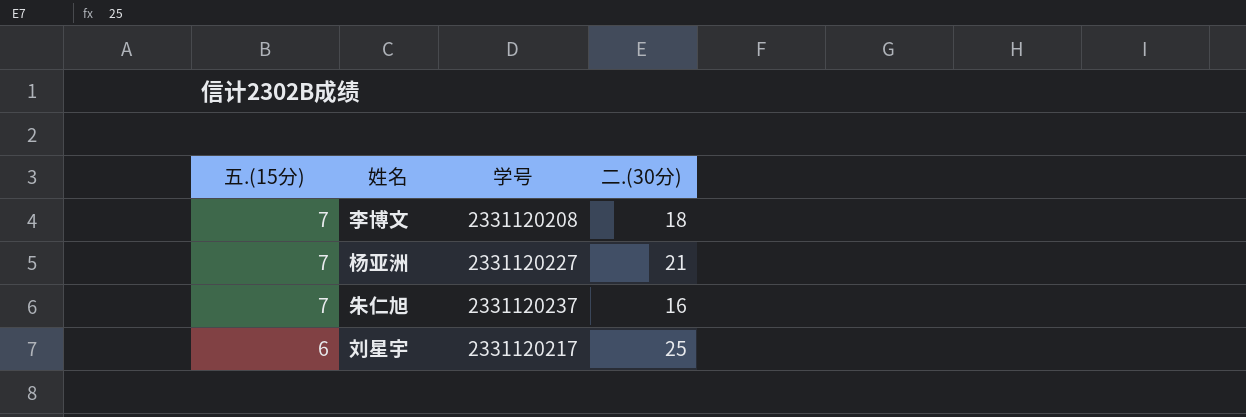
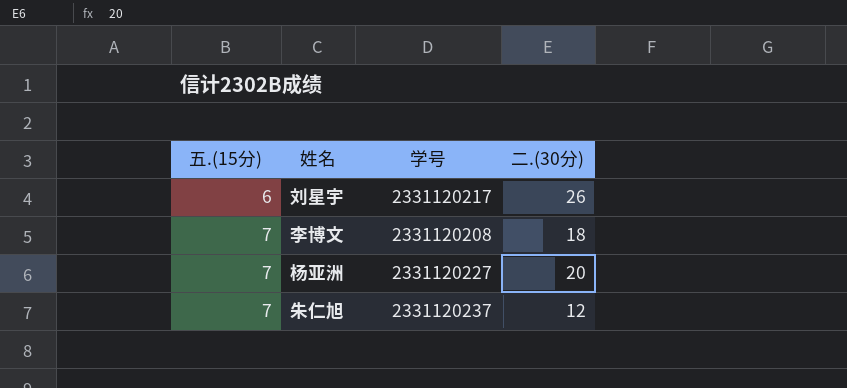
row order: 五.(15分) descending -> 五.(15分) ascending
刘星宇 | 二.(30分): 25 -> 26
杨亚洲 | 二.(30分): 21 -> 20
朱仁旭 | 二.(30分): 16 -> 12

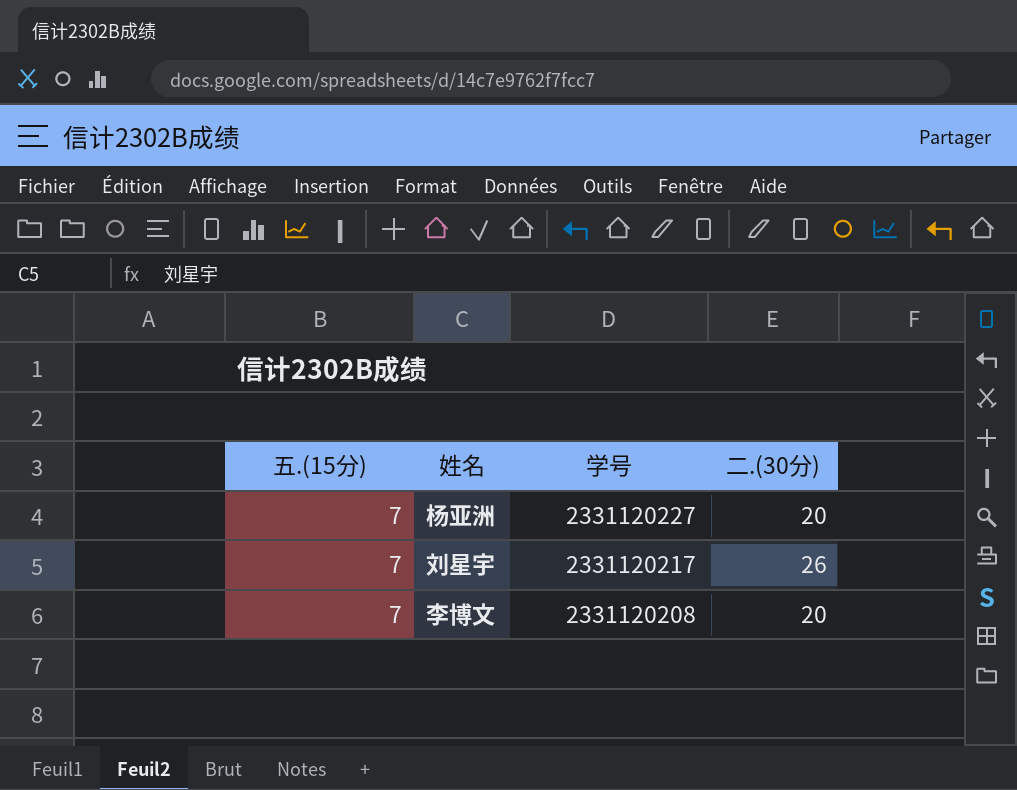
row order: 五.(15分) ascending -> 学号 descending
row 朱仁旭: 7 | 2331120237 | 12 -> none
刘星宇 | 五.(15分): 6 -> 7
李博文 | 二.(30分): 18 -> 20

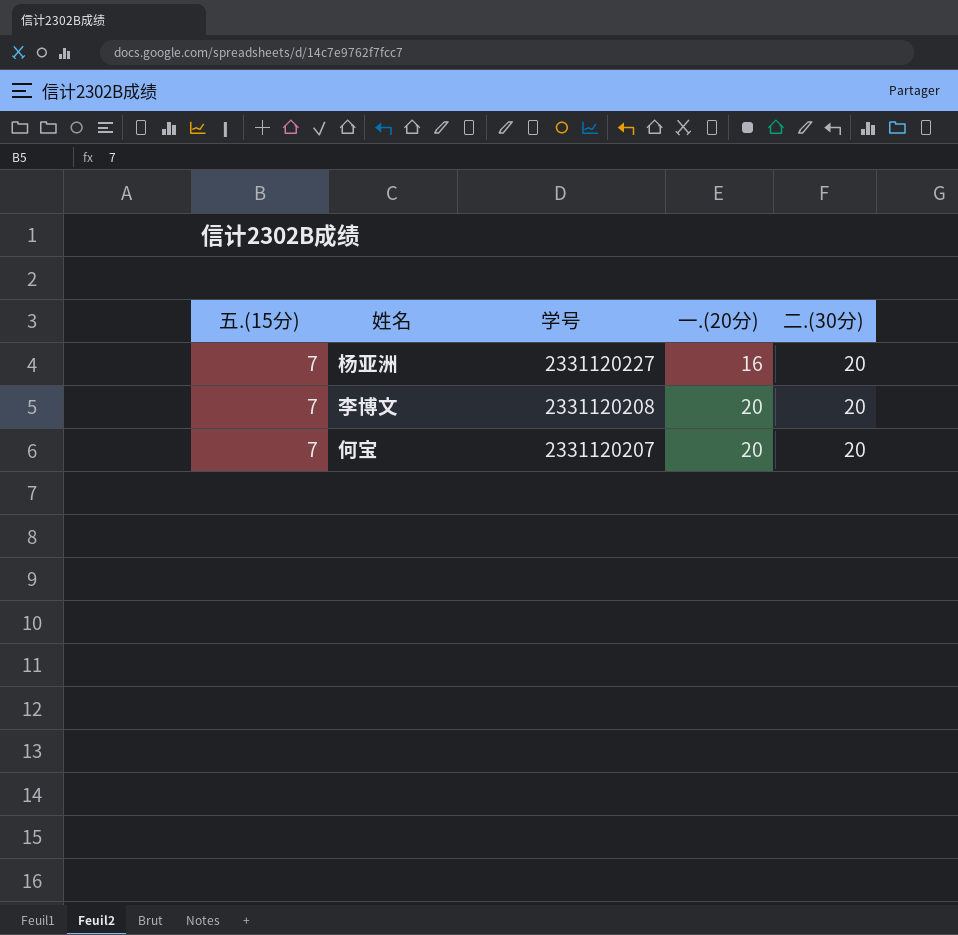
column 一.(20分) | position: none -> 4
row 刘星宇: 7 | 2331120217 | 26 -> none
row 何宝: none -> 7 | 2331120207 | 20 | 20

